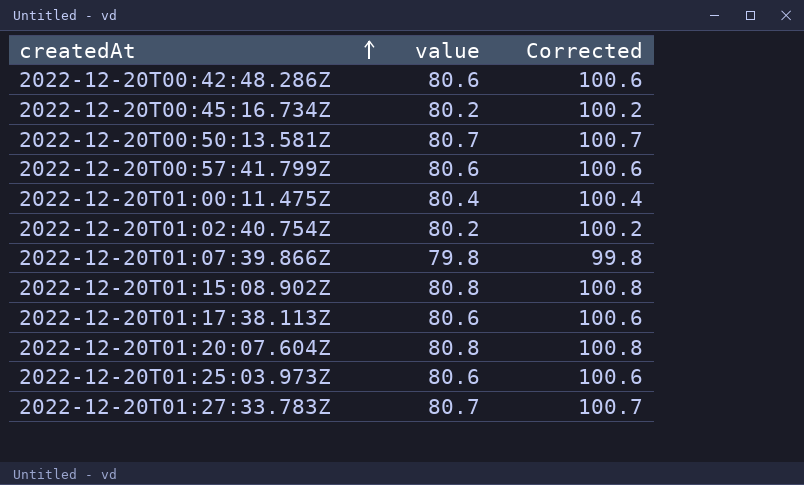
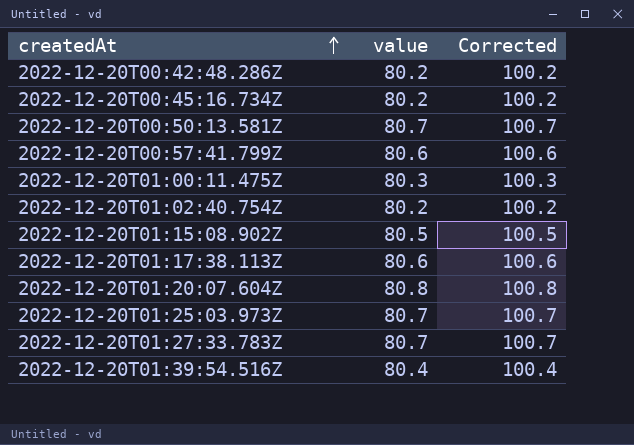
row 2022-12-20T01:07:39.866Z: 79.8 | 99.8 -> none
2022-12-20T00:42:48.286Z | value: 80.6 -> 80.2
2022-12-20T00:42:48.286Z | Corrected: 100.6 -> 100.2
2022-12-20T01:00:11.475Z | value: 80.4 -> 80.3
2022-12-20T01:00:11.475Z | Corrected: 100.4 -> 100.3
2022-12-20T01:15:08.902Z | value: 80.8 -> 80.5
2022-12-20T01:15:08.902Z | Corrected: 100.8 -> 100.5
2022-12-20T01:25:03.973Z | value: 80.6 -> 80.7
2022-12-20T01:25:03.973Z | Corrected: 100.6 -> 100.7
row 2022-12-20T01:39:54.516Z: none -> 80.4 | 100.4

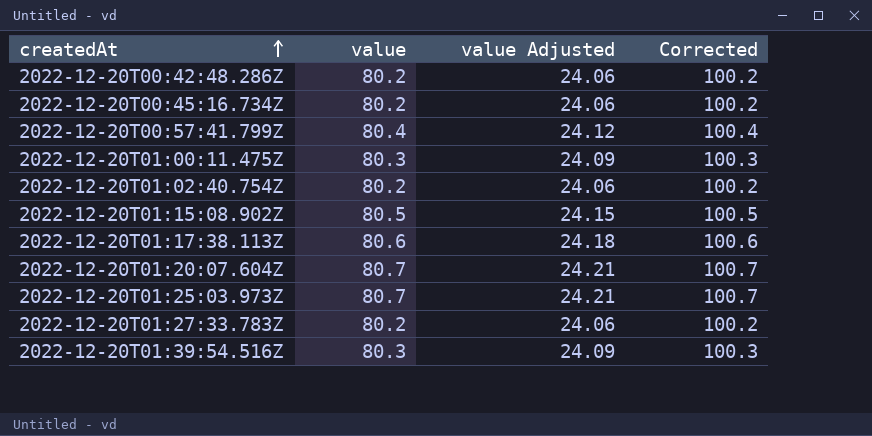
column value Adjusted | formula: none -> [value] * 0.3
row 2022-12-20T00:50:13.581Z: 80.7 | 100.7 -> none
2022-12-20T00:57:41.799Z | value: 80.6 -> 80.4
2022-12-20T00:57:41.799Z | Corrected: 100.6 -> 100.4
2022-12-20T01:20:07.604Z | value: 80.8 -> 80.7
2022-12-20T01:20:07.604Z | Corrected: 100.8 -> 100.7
2022-12-20T01:27:33.783Z | value: 80.7 -> 80.2
2022-12-20T01:27:33.783Z | Corrected: 100.7 -> 100.2
2022-12-20T01:39:54.516Z | value: 80.4 -> 80.3
2022-12-20T01:39:54.516Z | Corrected: 100.4 -> 100.3

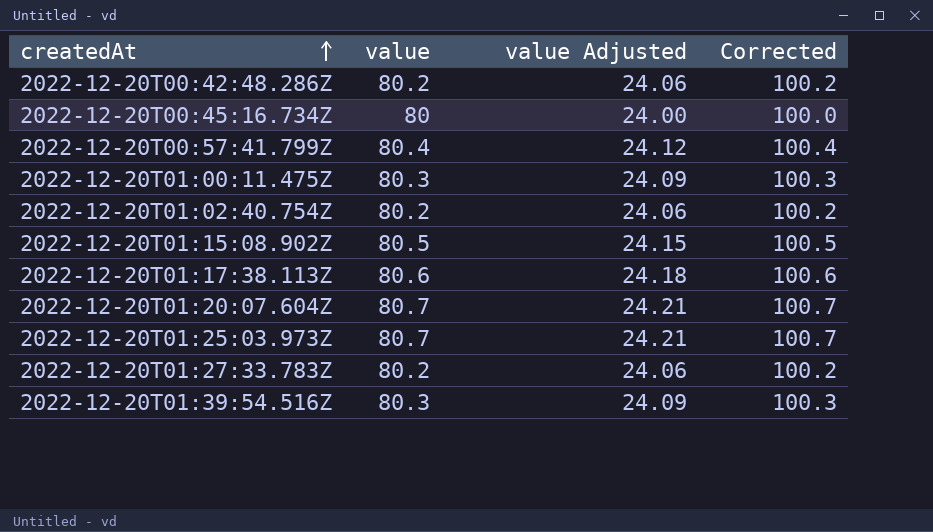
2022-12-20T00:45:16.734Z | value: 80.2 -> 80
2022-12-20T00:45:16.734Z | value Adjusted: 24.06 -> 24.00
2022-12-20T00:45:16.734Z | Corrected: 100.2 -> 100.0

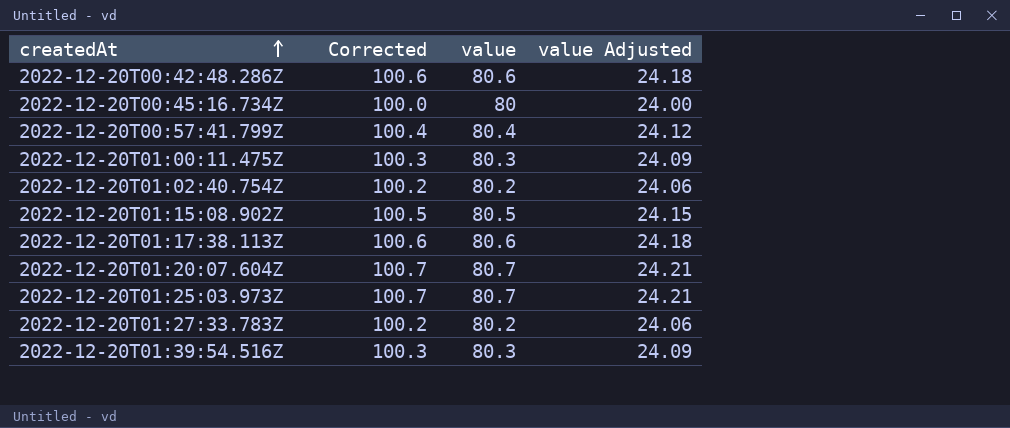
column Corrected | position: 4 -> 2
2022-12-20T00:42:48.286Z | Corrected: 100.2 -> 100.6
2022-12-20T00:42:48.286Z | value: 80.2 -> 80.6
2022-12-20T00:42:48.286Z | value Adjusted: 24.06 -> 24.18

